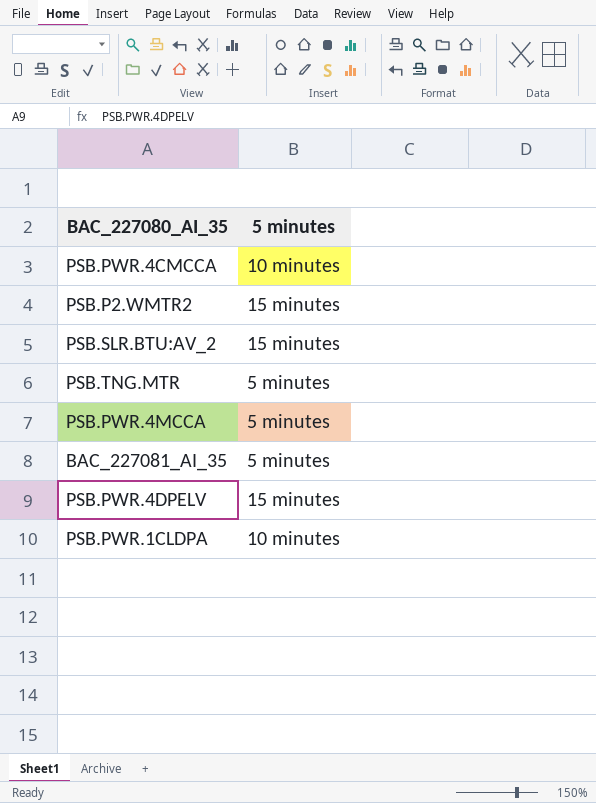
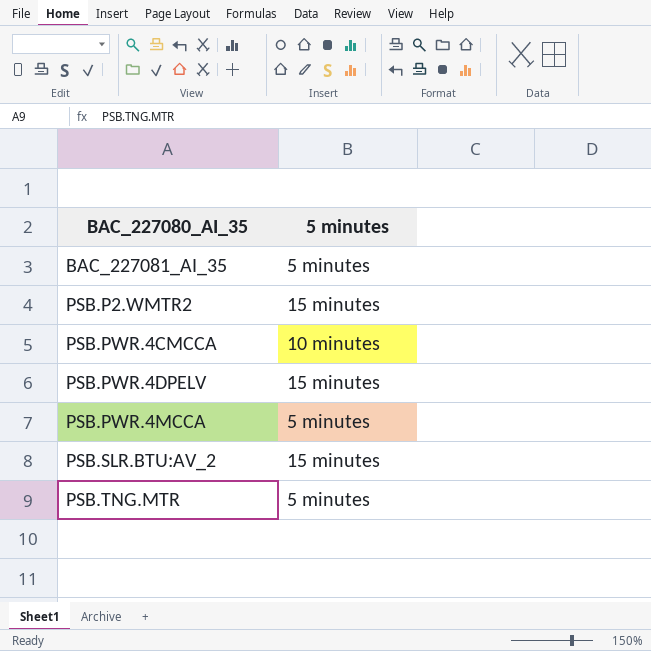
row order: none -> BAC_227080_AI_35 ascending
row PSB.PWR.1CLDPA: 10 minutes -> none

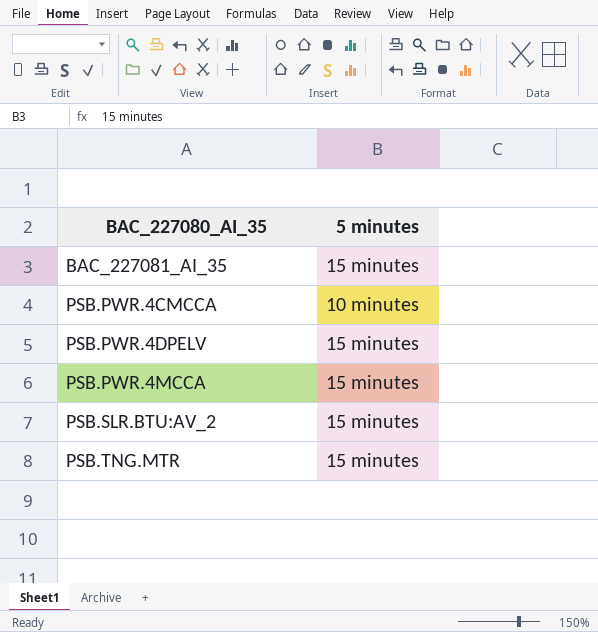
row PSB.P2.WMTR2: 15 minutes -> none
BAC_227081_AI_35 | 5 minutes: 5 minutes -> 15 minutes
PSB.PWR.4MCCA | 5 minutes: 5 minutes -> 15 minutes
PSB.TNG.MTR | 5 minutes: 5 minutes -> 15 minutes

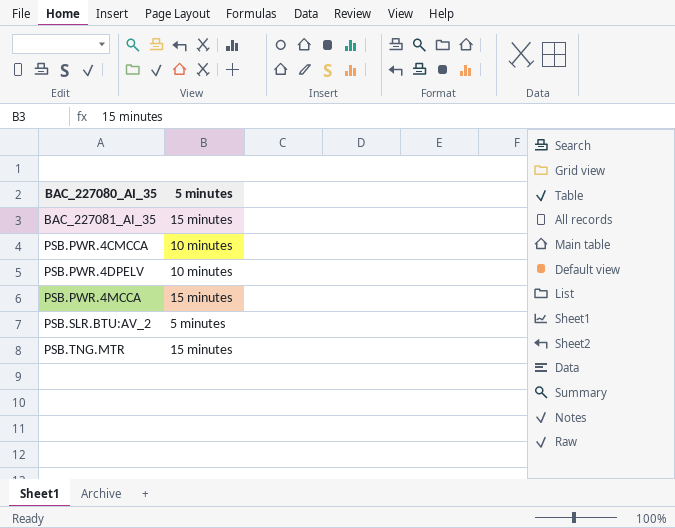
PSB.PWR.4DPELV | 5 minutes: 15 minutes -> 10 minutes
PSB.SLR.BTU:AV_2 | 5 minutes: 15 minutes -> 5 minutes

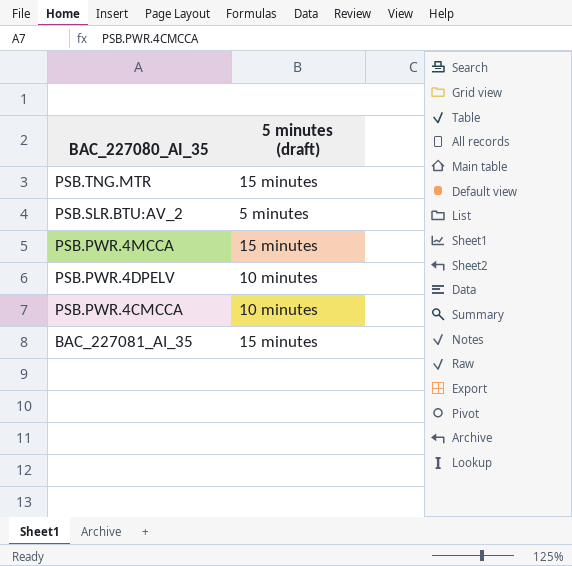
row order: BAC_227080_AI_35 ascending -> BAC_227080_AI_35 descending
column name: 5 minutes -> 5 minutes (draft)

